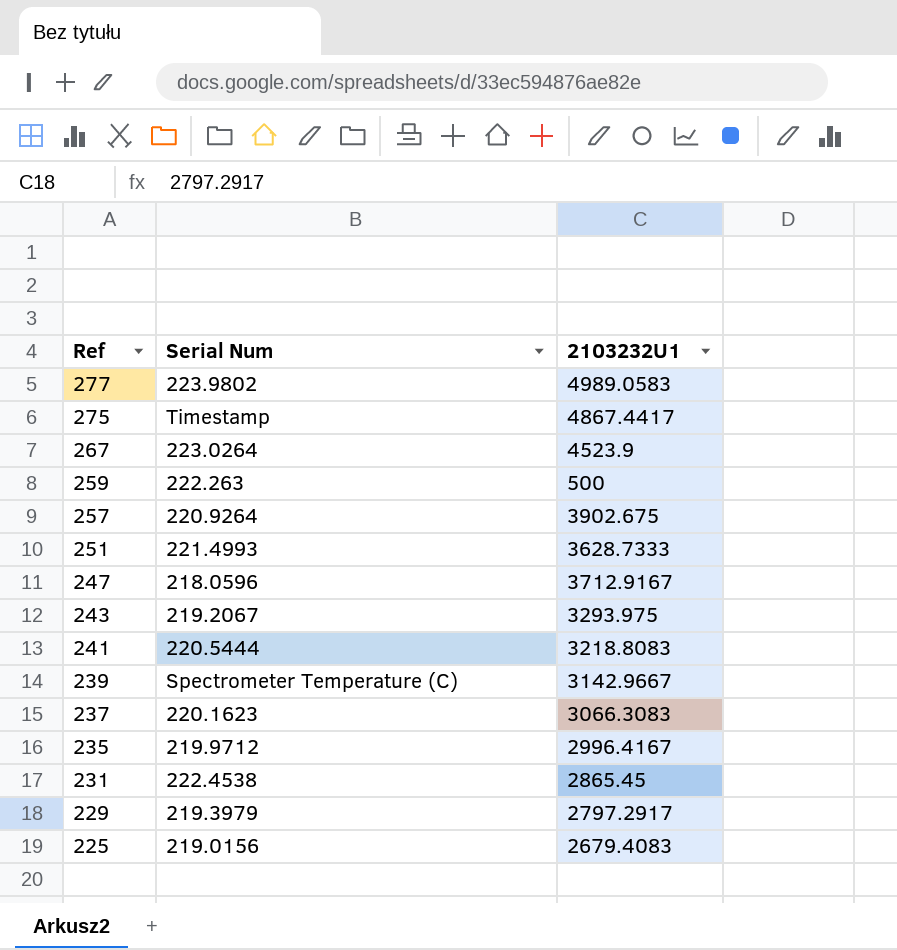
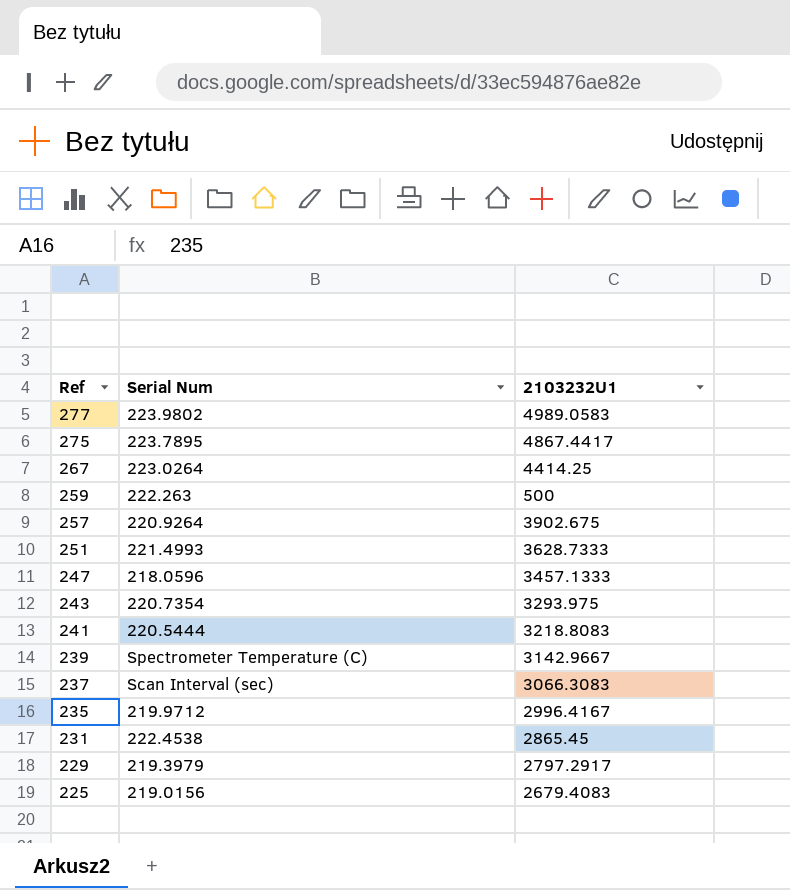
275 | Serial Num: Timestamp -> 223.7895
267 | 2103232U1: 4523.9 -> 4414.25
247 | 2103232U1: 3712.9167 -> 3457.1333
243 | Serial Num: 219.2067 -> 220.7354
237 | Serial Num: 220.1623 -> Scan Interval (sec)

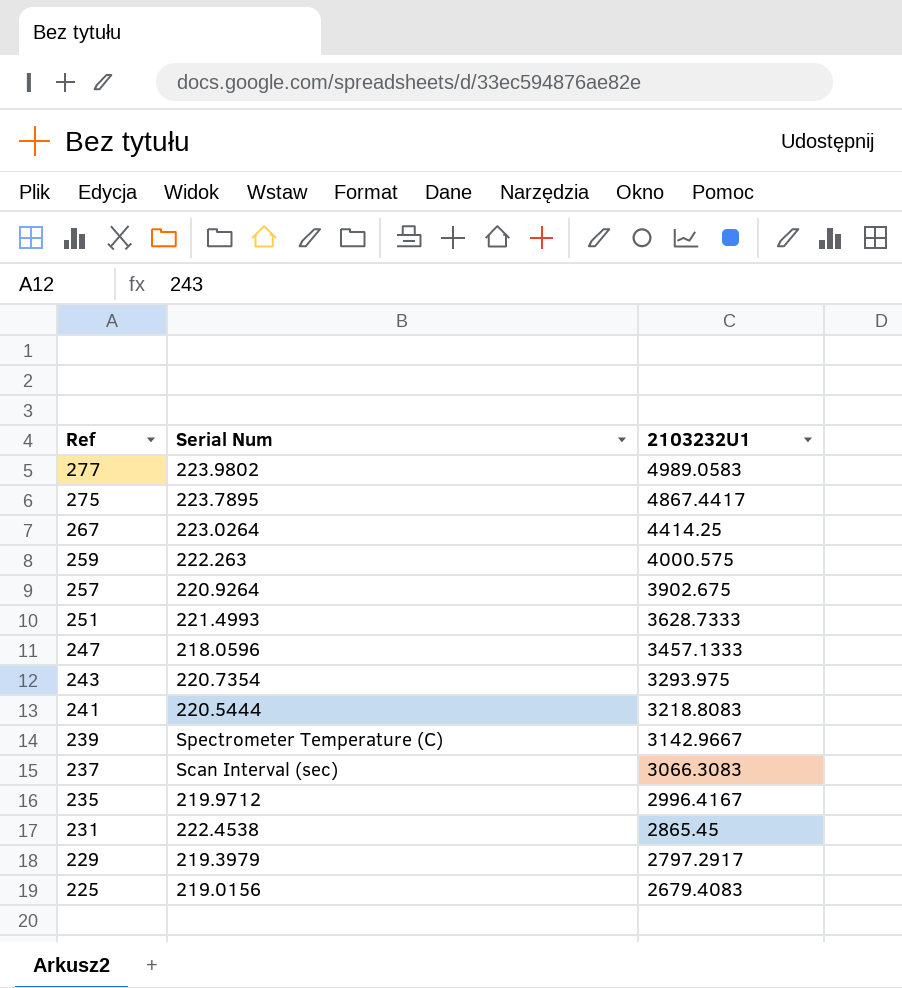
259 | 2103232U1: 500 -> 4000.575

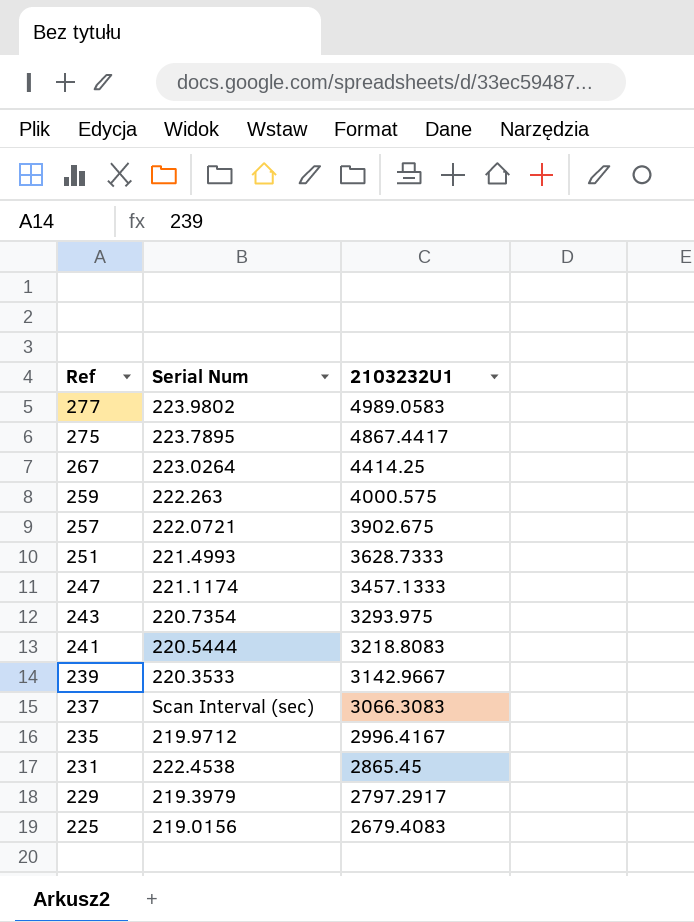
257 | Serial Num: 220.9264 -> 222.0721
247 | Serial Num: 218.0596 -> 221.1174
239 | Serial Num: Spectrometer Temperature (C) -> 220.3533

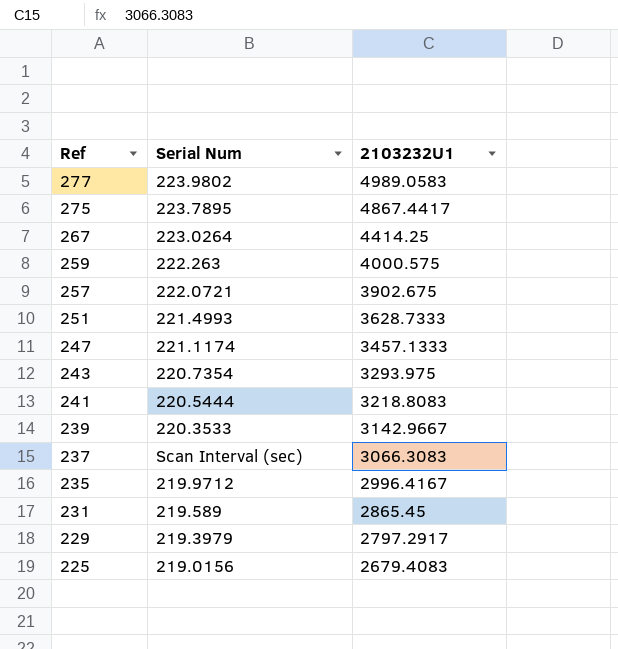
231 | Serial Num: 222.4538 -> 219.589

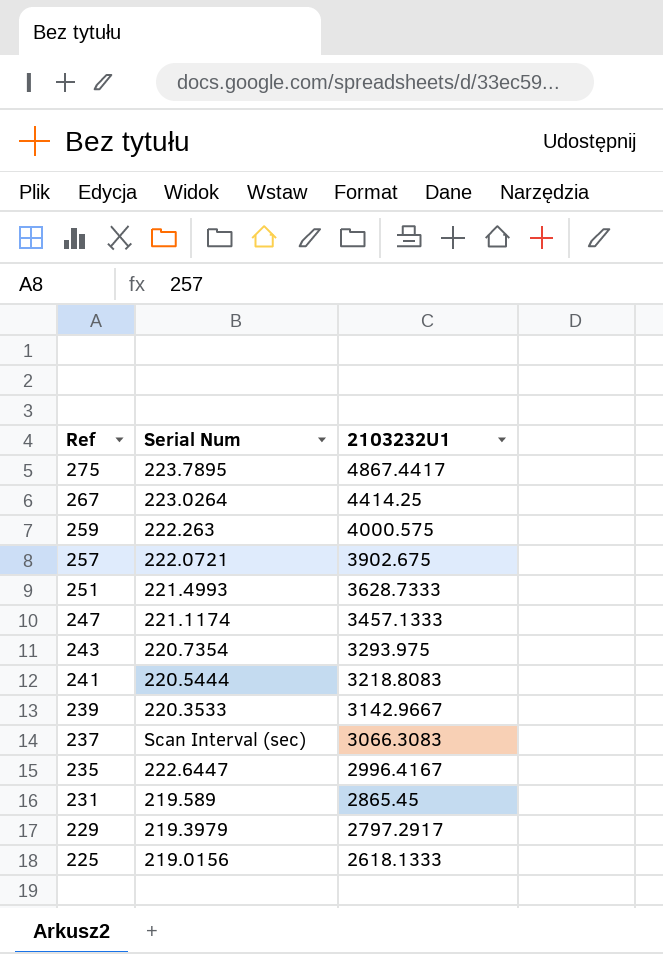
row 277: 223.9802 | 4989.0583 -> none
235 | Serial Num: 219.9712 -> 222.6447
225 | 2103232U1: 2679.4083 -> 2618.1333

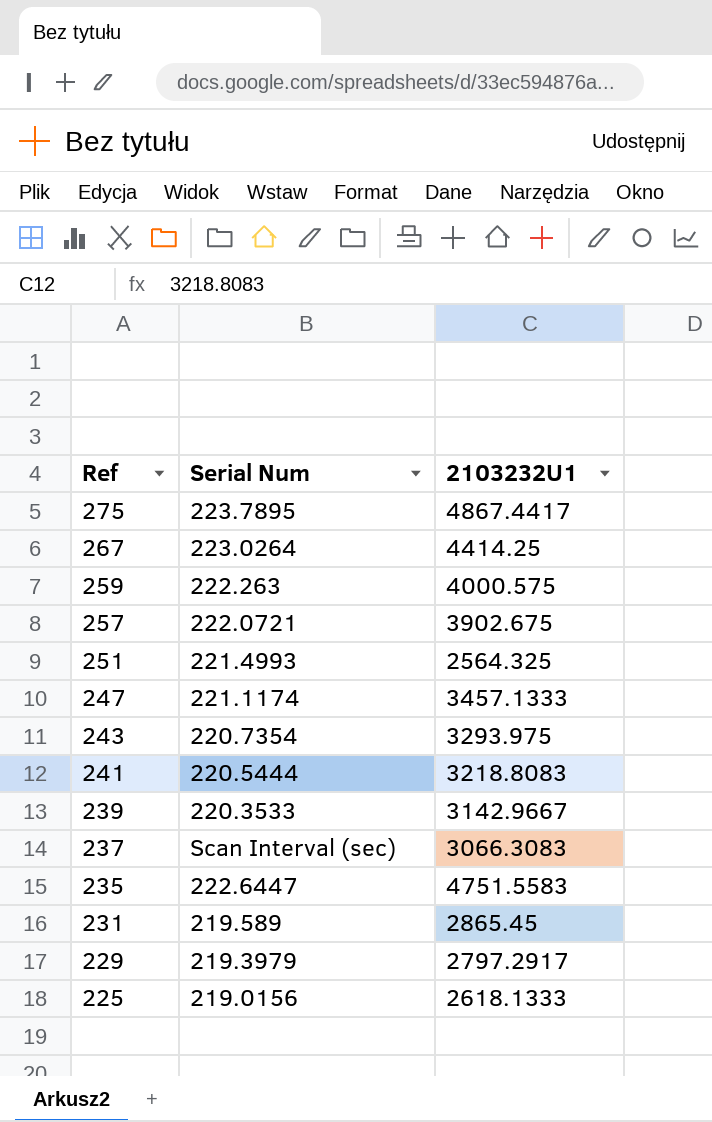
251 | 2103232U1: 3628.7333 -> 2564.325
235 | 2103232U1: 2996.4167 -> 4751.5583

